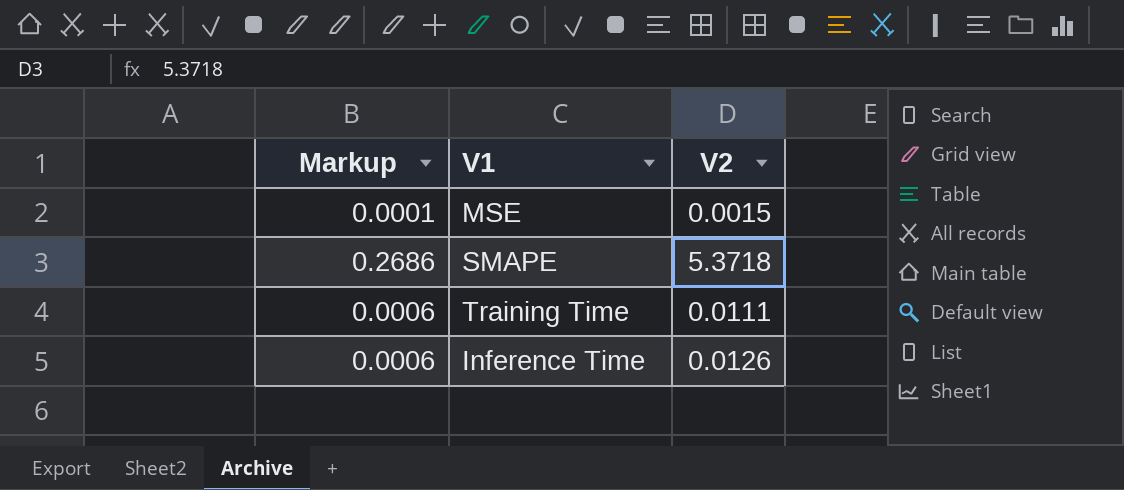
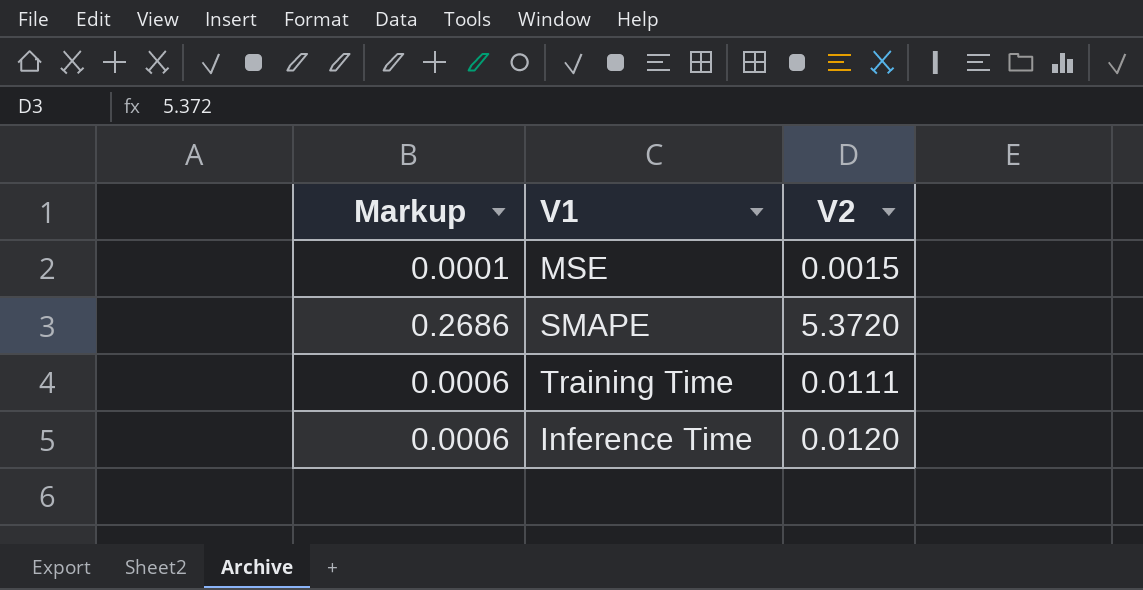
SMAPE | V2: 5.3718 -> 5.3720
Inference Time | V2: 0.0126 -> 0.0120

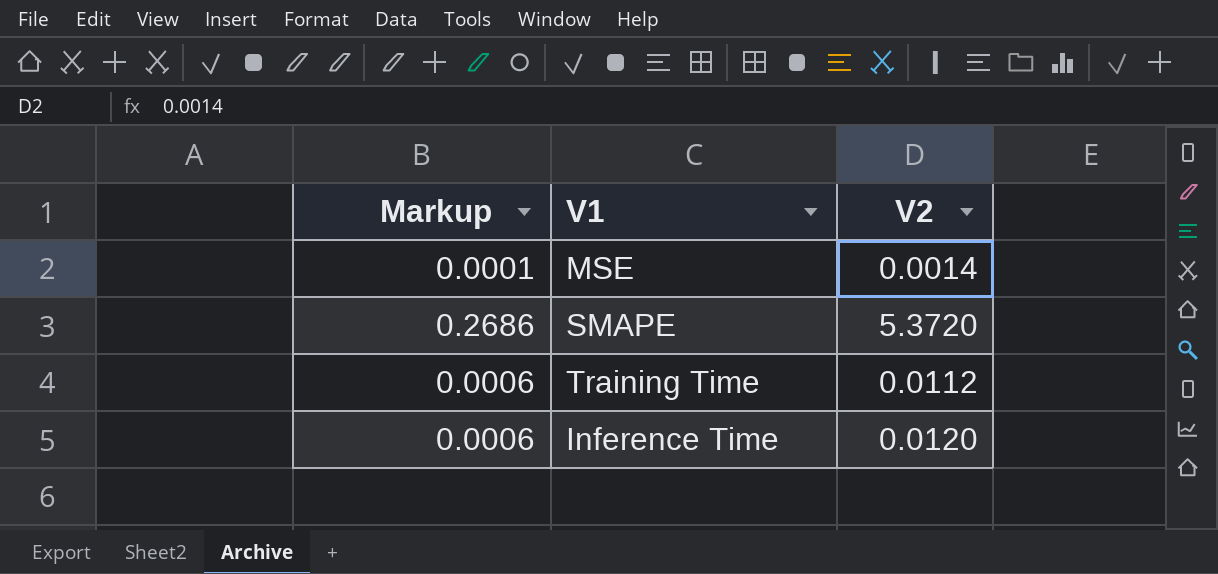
MSE | V2: 0.0015 -> 0.0014
Training Time | V2: 0.0111 -> 0.0112

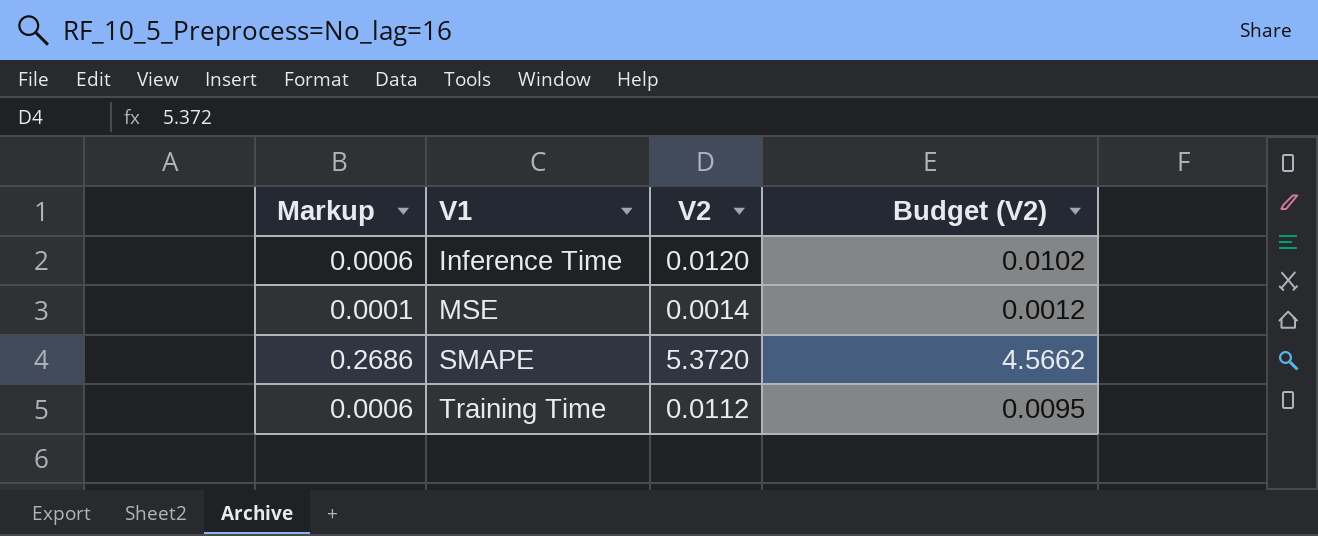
row order: none -> V1 ascending
column Budget (V2) | formula: none -> [V2] * 0.85

